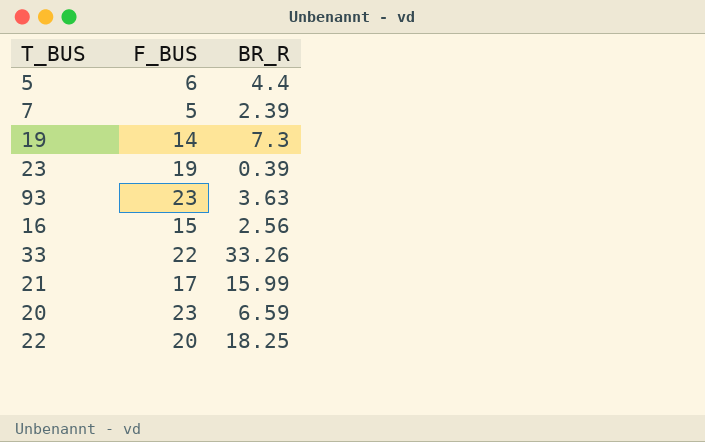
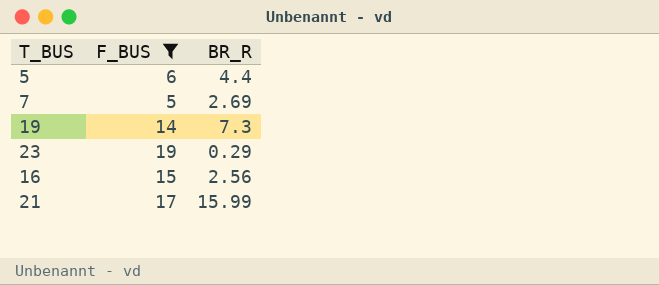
filter: none -> F_BUS <= 19
7 | BR_R: 2.39 -> 2.69
23 | BR_R: 0.39 -> 0.29

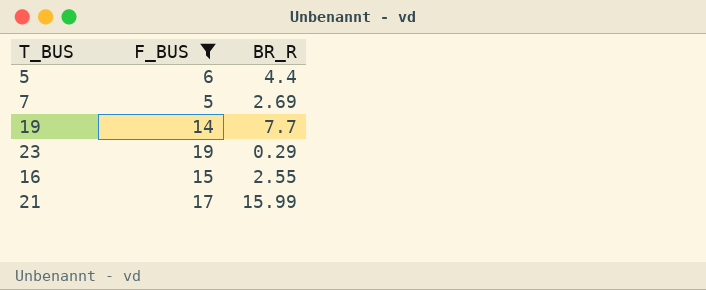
19 | BR_R: 7.3 -> 7.7
16 | BR_R: 2.56 -> 2.55

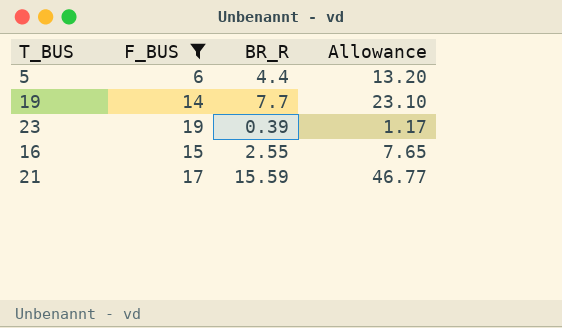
column Allowance | formula: none -> [BR_R] * 3
row 7: 5 | 2.69 -> none
23 | BR_R: 0.29 -> 0.39
21 | BR_R: 15.99 -> 15.59

